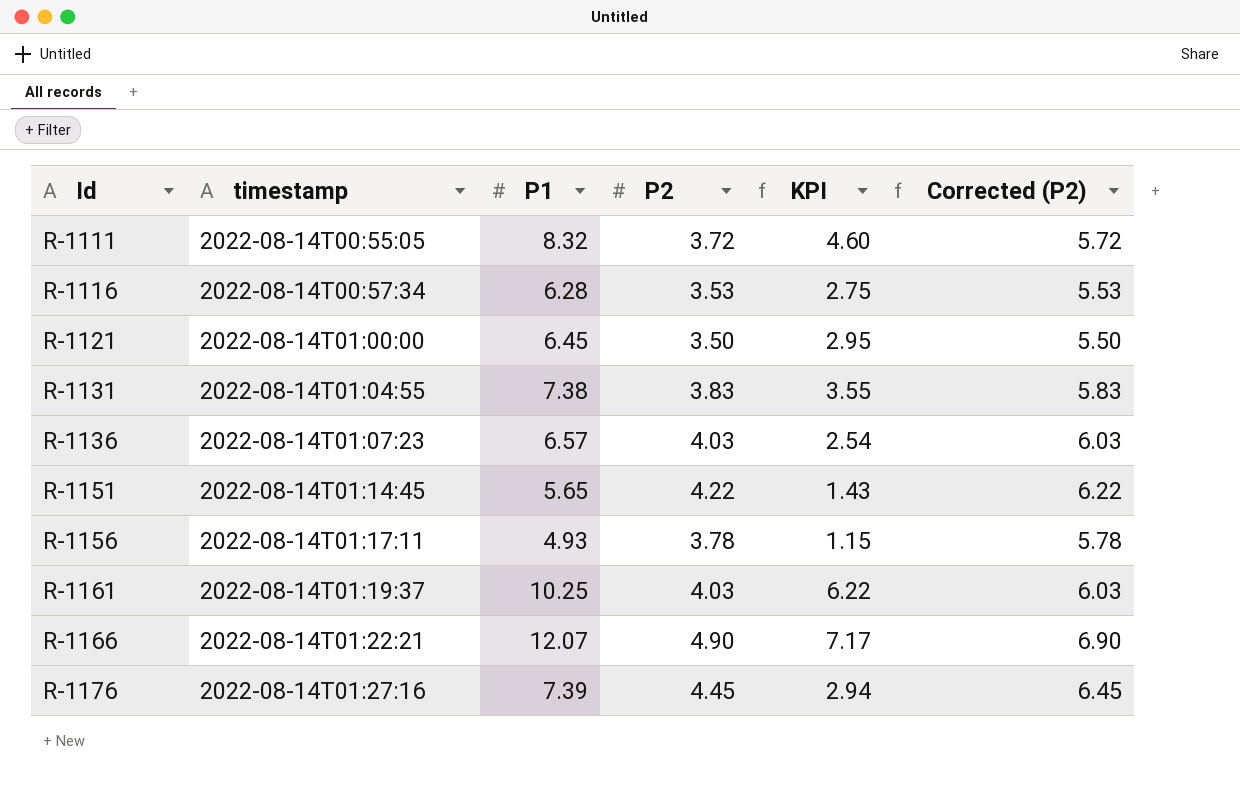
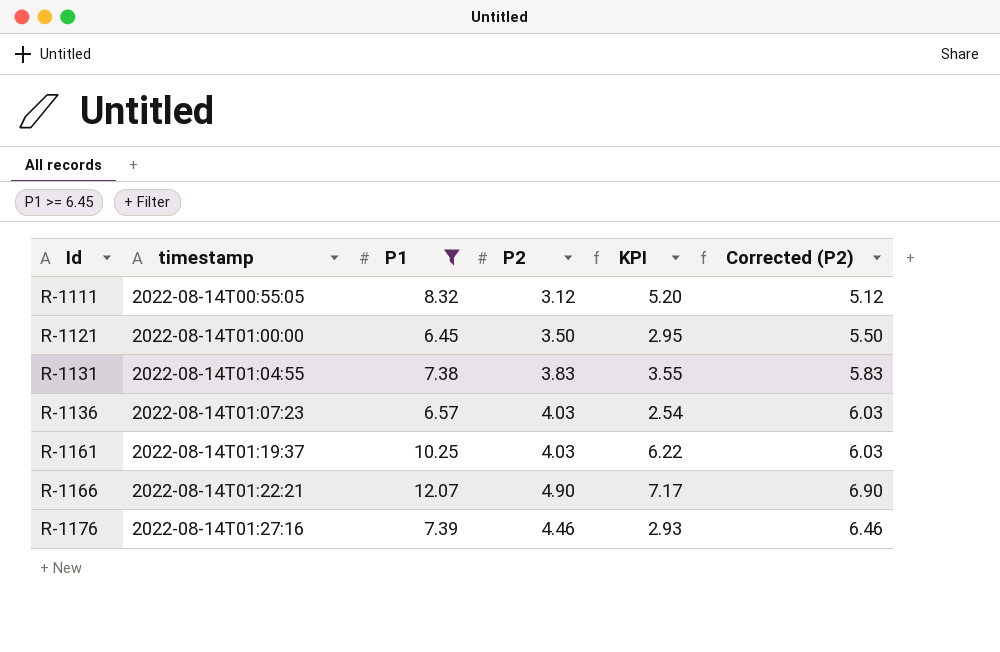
filter: none -> P1 >= 6.45
R-1111 | P2: 3.72 -> 3.12
R-1111 | KPI: 4.60 -> 5.20
R-1111 | Corrected (P2): 5.72 -> 5.12
R-1176 | P2: 4.45 -> 4.46
R-1176 | KPI: 2.94 -> 2.93
R-1176 | Corrected (P2): 6.45 -> 6.46

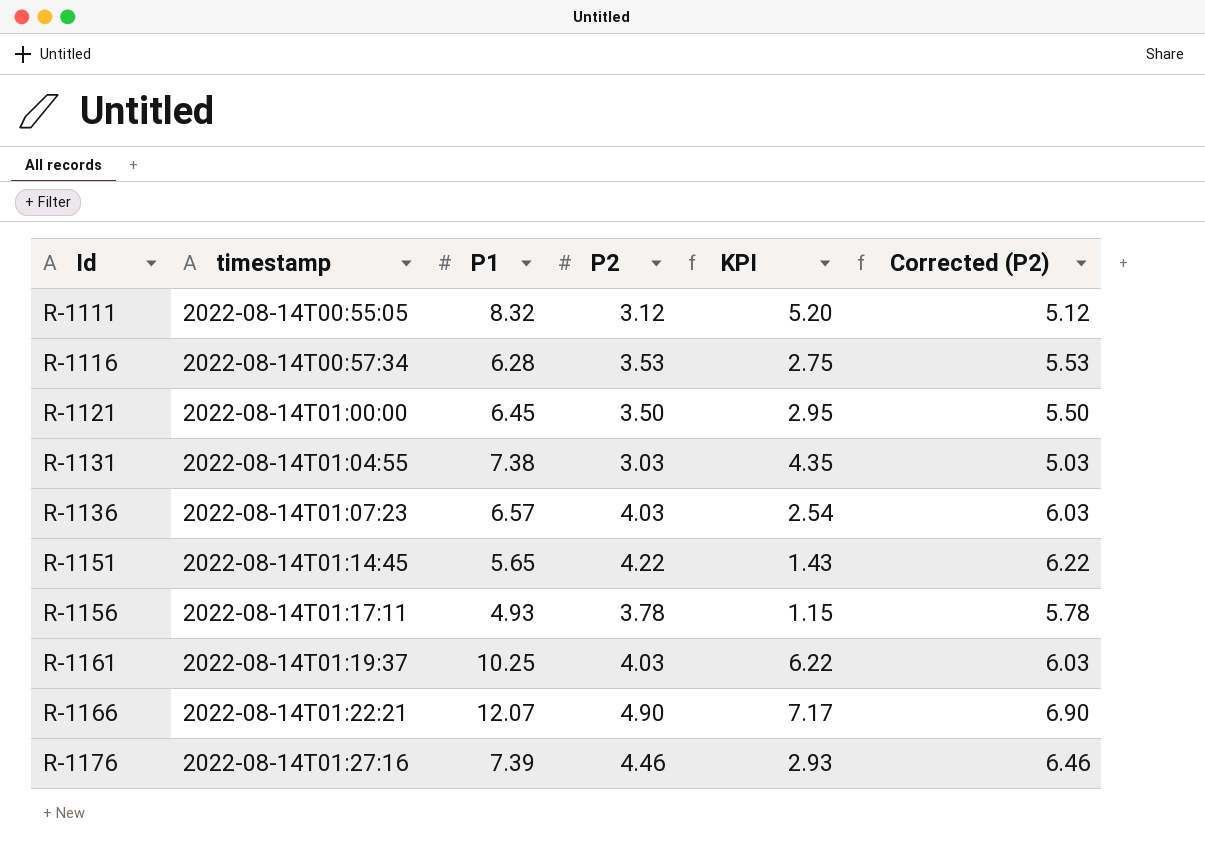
filter: P1 >= 6.45 -> none
R-1131 | P2: 3.83 -> 3.03
R-1131 | KPI: 3.55 -> 4.35
R-1131 | Corrected (P2): 5.83 -> 5.03

